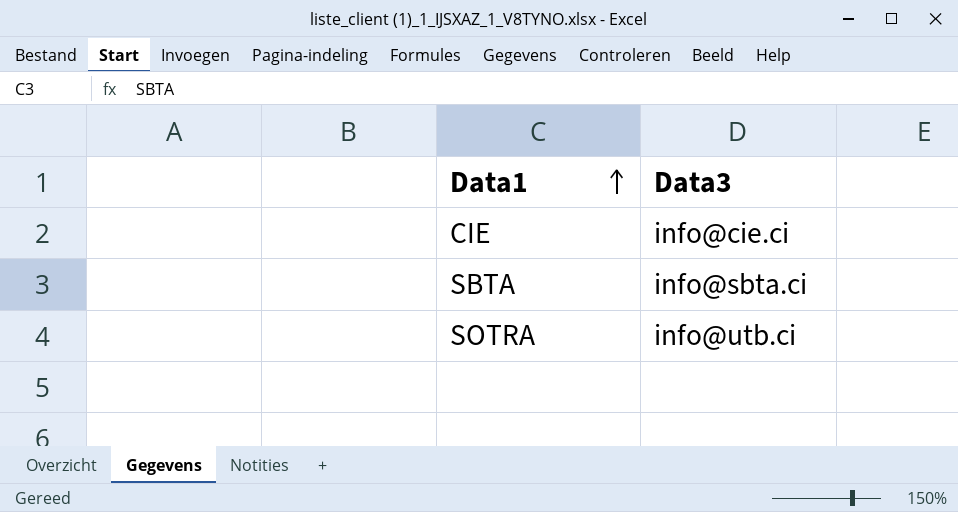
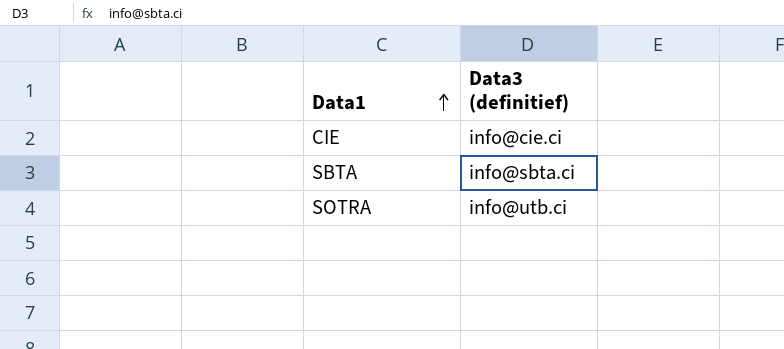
column name: Data3 -> Data3 (definitief)

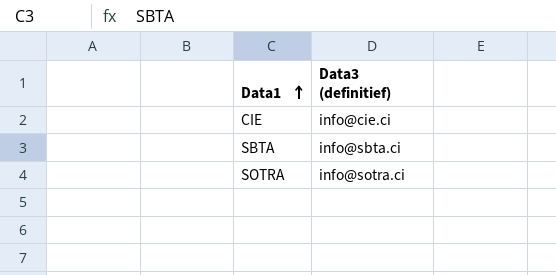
SOTRA | Data3 (definitief): info@utb.ci -> info@sotra.ci

